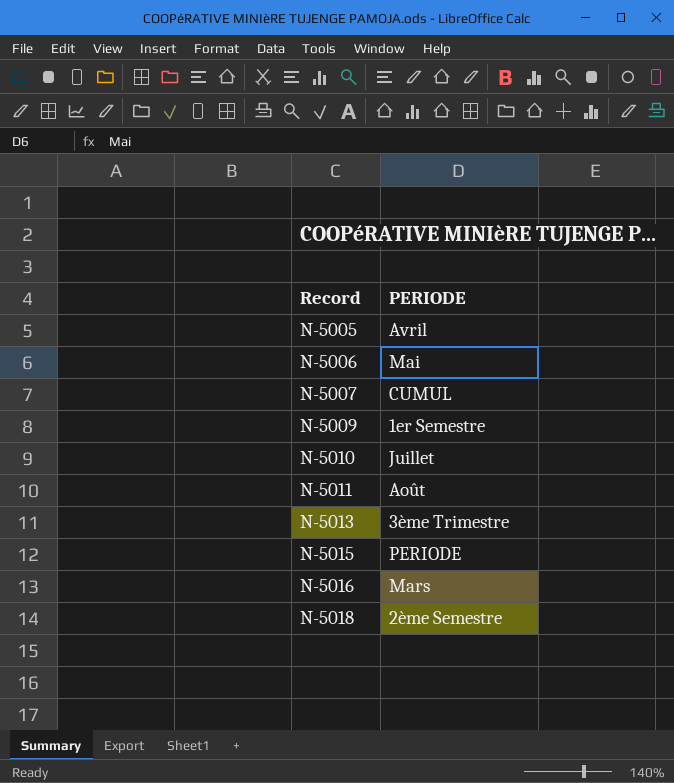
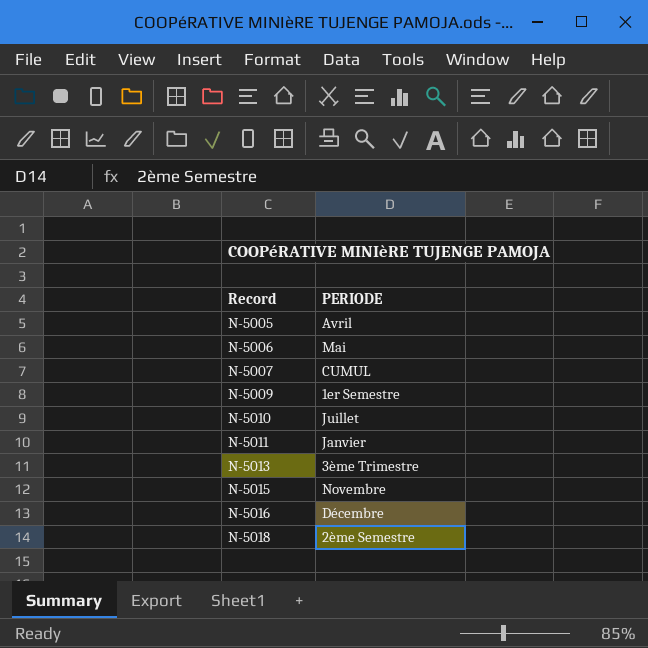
N-5011 | PERIODE: Août -> Janvier
N-5015 | PERIODE: PERIODE -> Novembre
N-5016 | PERIODE: Mars -> Décembre

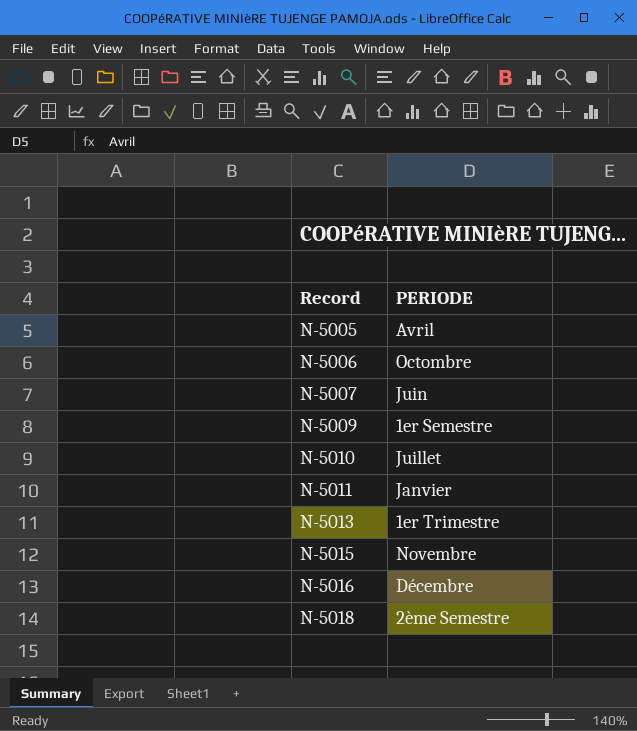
N-5006 | PERIODE: Mai -> Octombre
N-5007 | PERIODE: CUMUL -> Juin
N-5013 | PERIODE: 3ème Trimestre -> 1er Trimestre

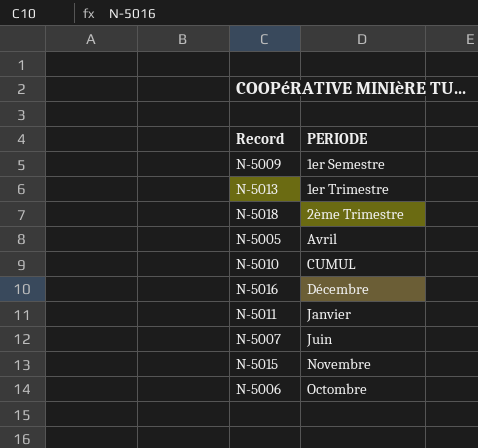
row order: Record ascending -> PERIODE ascending
N-5018 | PERIODE: 2ème Semestre -> 2ème Trimestre
N-5010 | PERIODE: Juillet -> CUMUL

